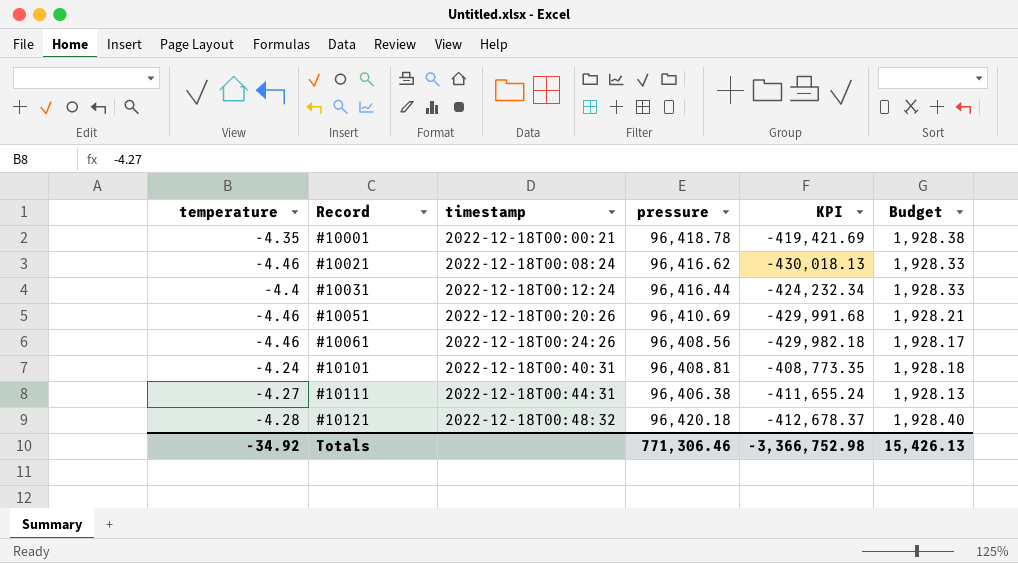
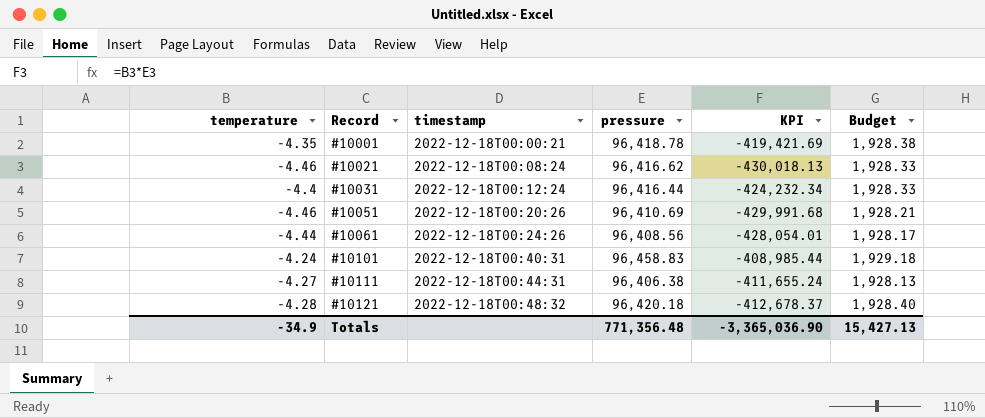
#10061 | temperature: -4.46 -> -4.44
#10061 | KPI: -429,982.18 -> -428,054.01
#10101 | pressure: 96,408.81 -> 96,458.83
#10101 | KPI: -408,773.35 -> -408,985.44
#10101 | Budget: 1,928.18 -> 1,929.18
Totals | temperature: -34.92 -> -34.9
Totals | pressure: 771,306.46 -> 771,356.48
Totals | KPI: -3,366,752.98 -> -3,365,036.90
Totals | Budget: 15,426.13 -> 15,427.13

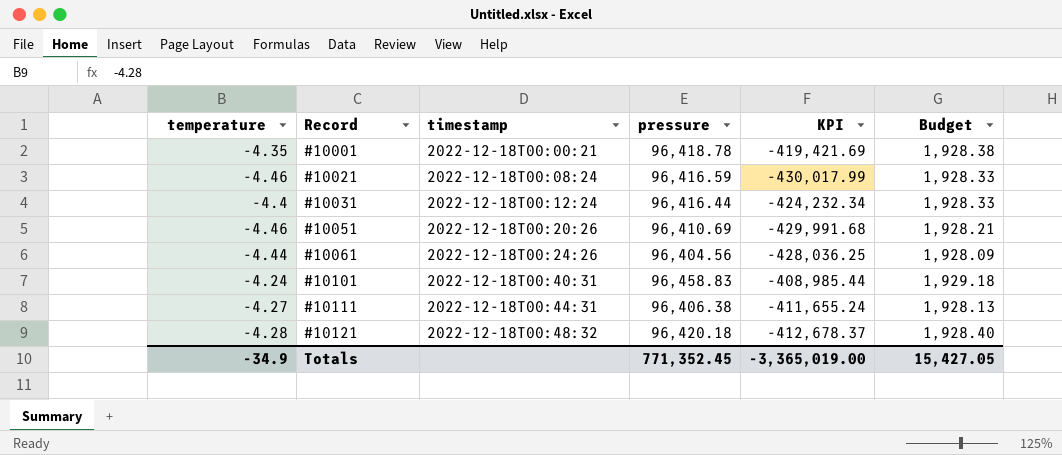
#10021 | pressure: 96,416.62 -> 96,416.59
#10021 | KPI: -430,018.13 -> -430,017.99
#10061 | pressure: 96,408.56 -> 96,404.56
#10061 | KPI: -428,054.01 -> -428,036.25
#10061 | Budget: 1,928.17 -> 1,928.09
Totals | pressure: 771,356.48 -> 771,352.45
Totals | KPI: -3,365,036.90 -> -3,365,019.00
Totals | Budget: 15,427.13 -> 15,427.05

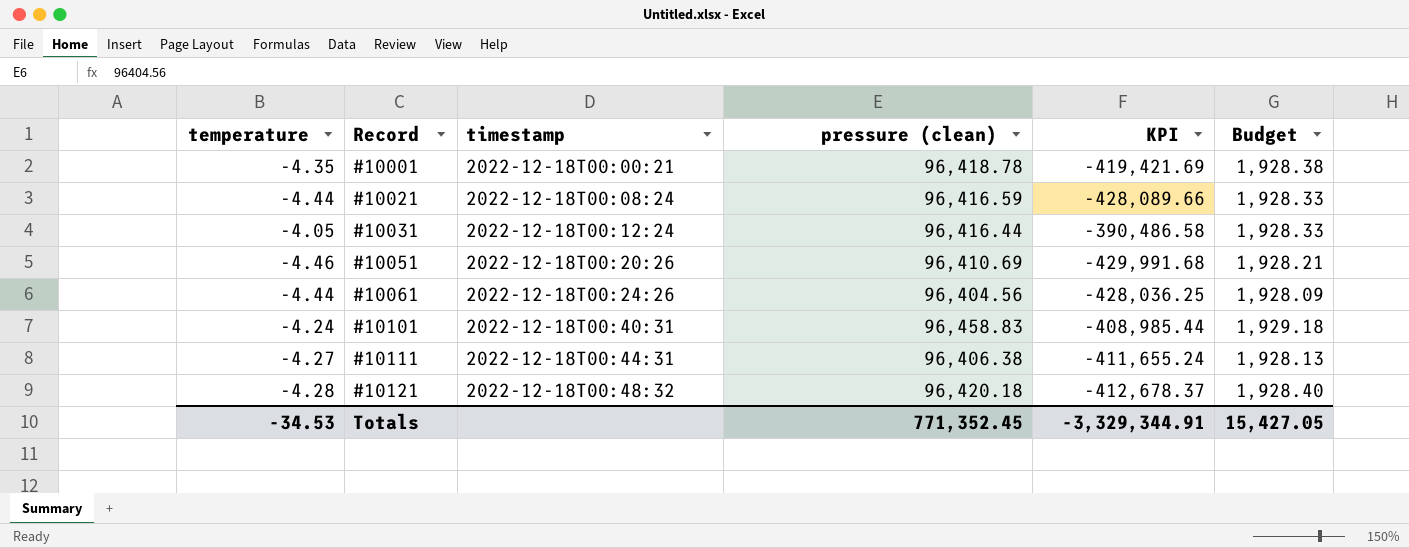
column name: pressure -> pressure (clean)
#10021 | temperature: -4.46 -> -4.44
#10021 | KPI: -430,017.99 -> -428,089.66
#10031 | temperature: -4.4 -> -4.05
#10031 | KPI: -424,232.34 -> -390,486.58
Totals | temperature: -34.9 -> -34.53
Totals | KPI: -3,365,019.00 -> -3,329,344.91

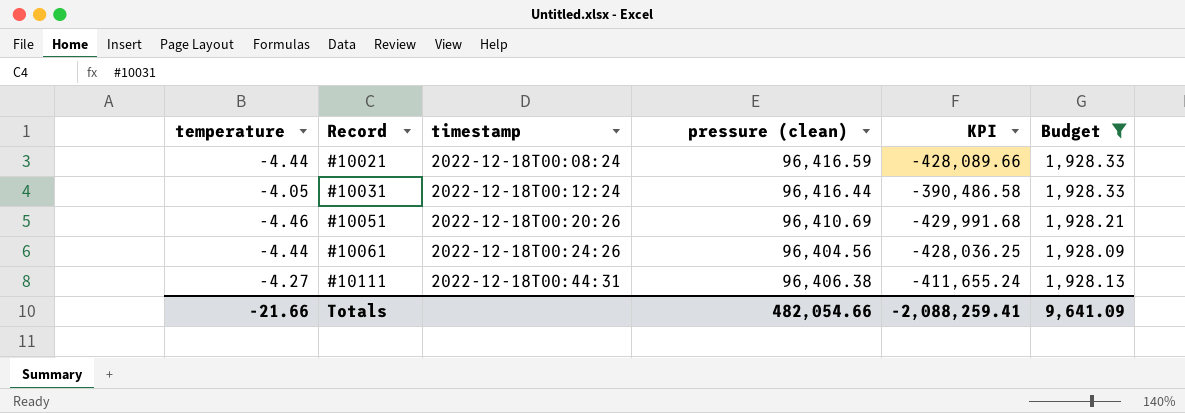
filter: none -> Budget <= 1,928.33
Totals | temperature: -34.53 -> -21.66
Totals | pressure (clean): 771,352.45 -> 482,054.66
Totals | KPI: -3,329,344.91 -> -2,088,259.41
Totals | Budget: 15,427.05 -> 9,641.09

